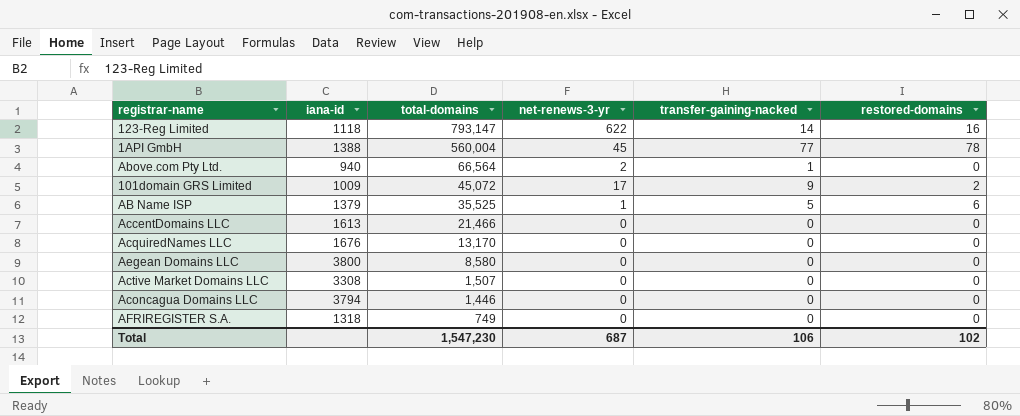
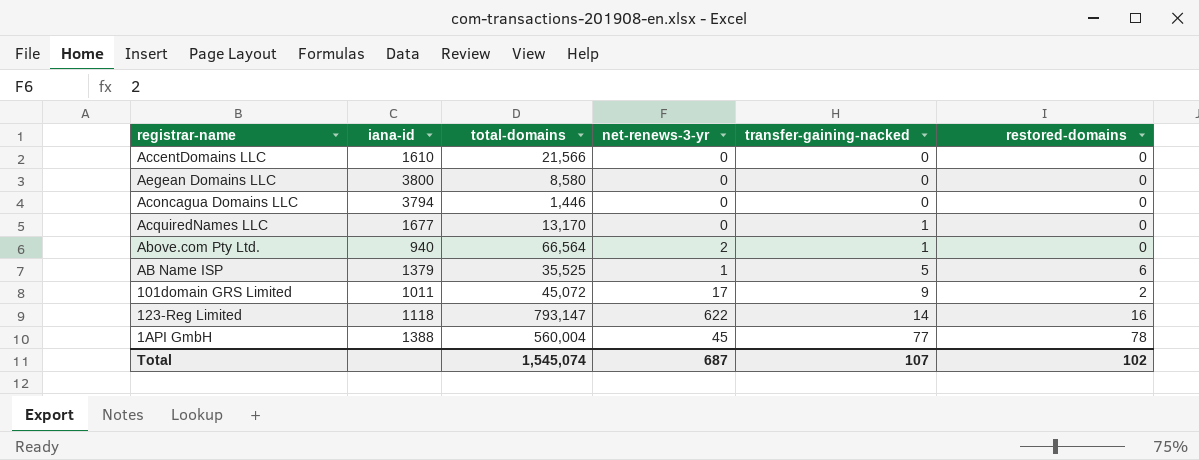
row order: total-domains descending -> transfer-gaining-nacked ascending
row Active Market Domains LLC: 3308 | 1,507 | 0 | 0 | 0 -> none
row AFRIREGISTER S.A.: 1318 | 749 | 0 | 0 | 0 -> none
AccentDomains LLC | iana-id: 1613 -> 1610
AccentDomains LLC | total-domains: 21,466 -> 21,566
AcquiredNames LLC | iana-id: 1676 -> 1677
AcquiredNames LLC | transfer-gaining-nacked: 0 -> 1
101domain GRS Limited | iana-id: 1009 -> 1011
Total | total-domains: 1,547,230 -> 1,545,074
Total | transfer-gaining-nacked: 106 -> 107

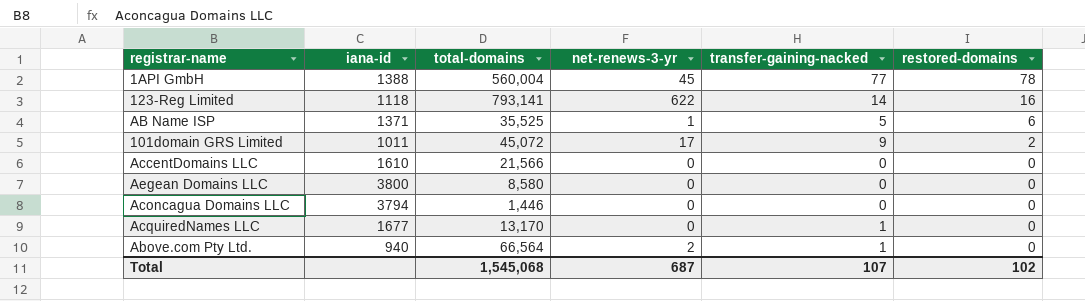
row order: transfer-gaining-nacked ascending -> restored-domains descending
123-Reg Limited | total-domains: 793,147 -> 793,141
AB Name ISP | iana-id: 1379 -> 1371
Total | total-domains: 1,545,074 -> 1,545,068

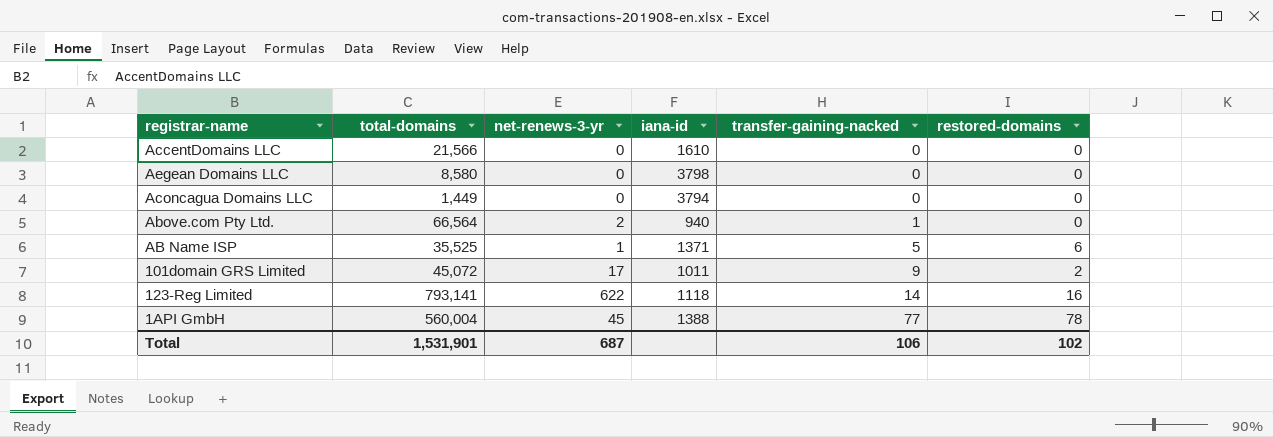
row order: restored-domains descending -> transfer-gaining-nacked ascending
column iana-id | position: 2 -> 4
row AcquiredNames LLC: 1677 | 13,170 | 0 | 1 | 0 -> none
Aegean Domains LLC | iana-id: 3800 -> 3798
Aconcagua Domains LLC | total-domains: 1,446 -> 1,449
Total | total-domains: 1,545,068 -> 1,531,901
Total | transfer-gaining-nacked: 107 -> 106

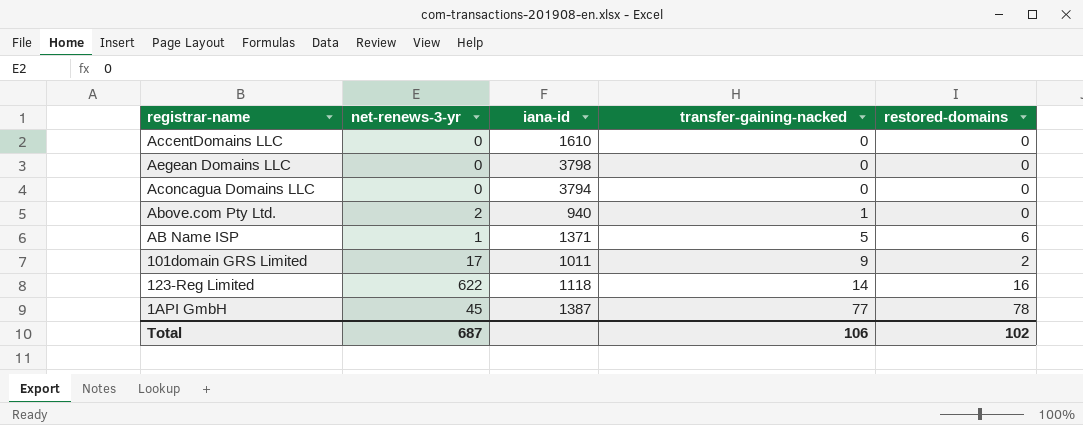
column total-domains | position: 2 -> none
1API GmbH | iana-id: 1388 -> 1387

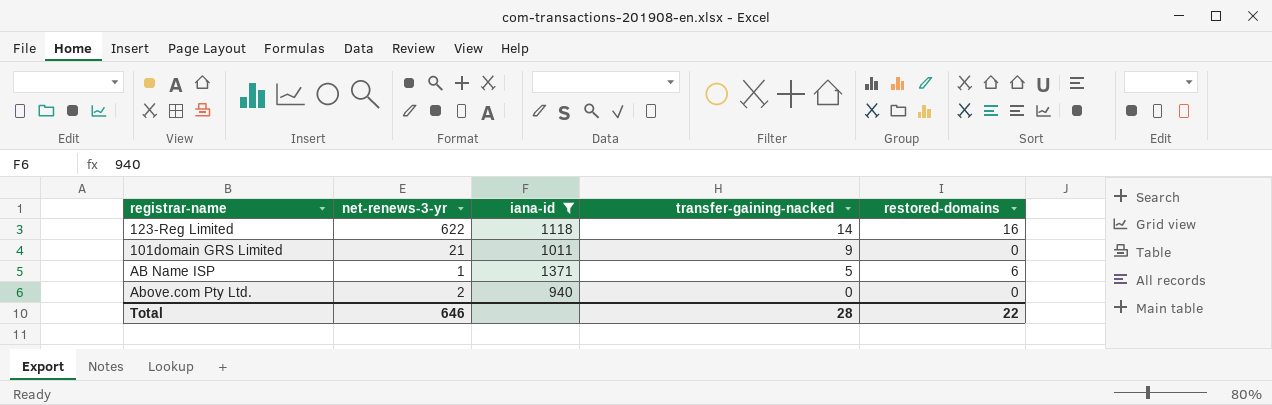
filter: none -> iana-id <= 1371
row order: transfer-gaining-nacked ascending -> transfer-gaining-nacked descending
101domain GRS Limited | net-renews-3-yr: 17 -> 21
101domain GRS Limited | restored-domains: 2 -> 0
Above.com Pty Ltd. | transfer-gaining-nacked: 1 -> 0
Total | net-renews-3-yr: 687 -> 646
Total | transfer-gaining-nacked: 106 -> 28
Total | restored-domains: 102 -> 22

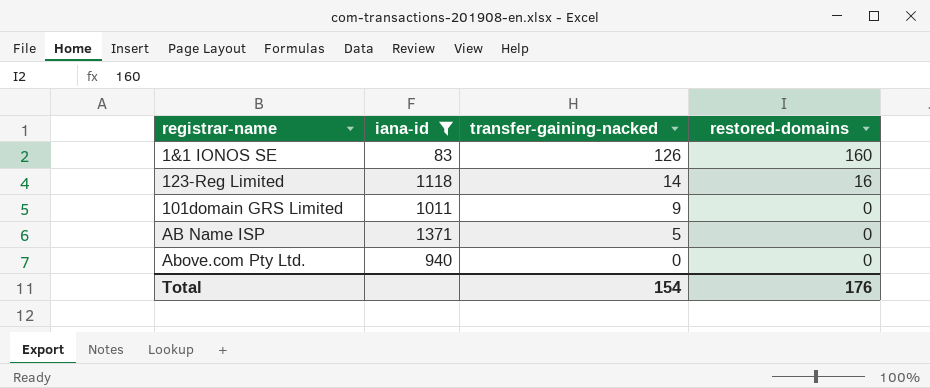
column net-renews-3-yr | position: 2 -> none
row 1&1 IONOS SE: none -> 83 | 126 | 160
AB Name ISP | restored-domains: 6 -> 0
Total | transfer-gaining-nacked: 28 -> 154
Total | restored-domains: 22 -> 176

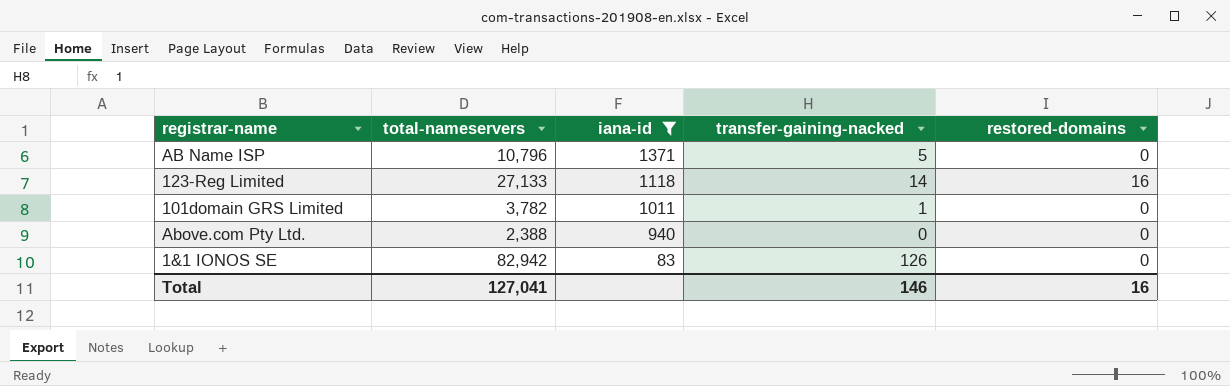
row order: transfer-gaining-nacked descending -> iana-id descending
column total-nameservers | position: none -> 2
101domain GRS Limited | transfer-gaining-nacked: 9 -> 1
1&1 IONOS SE | restored-domains: 160 -> 0
Total | transfer-gaining-nacked: 154 -> 146
Total | restored-domains: 176 -> 16

